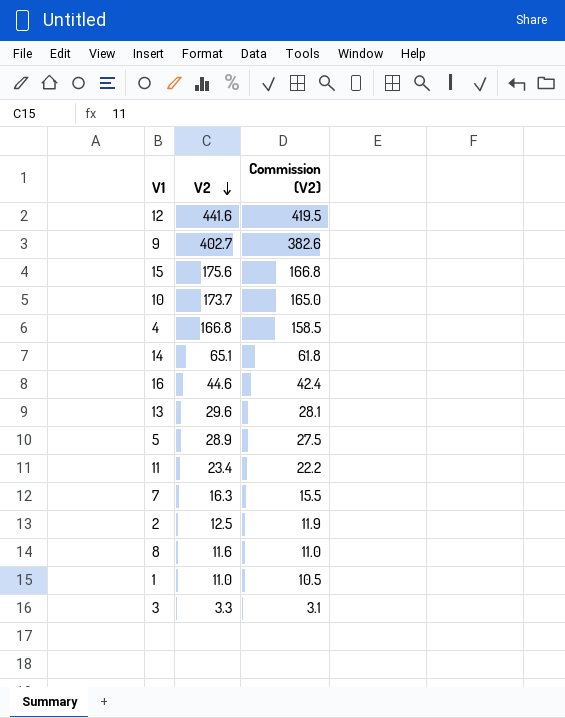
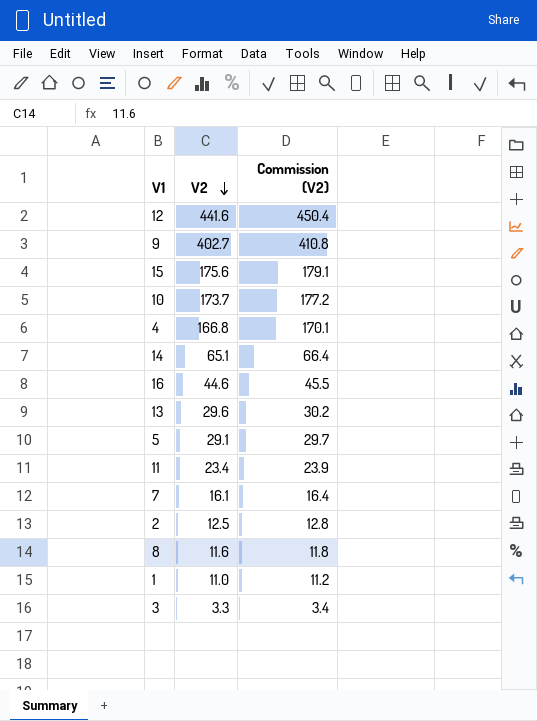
column Commission (V2) | formula: [V2] * 0.95 -> [V2] * 1.02
5 | V2: 28.9 -> 29.1
7 | V2: 16.3 -> 16.1

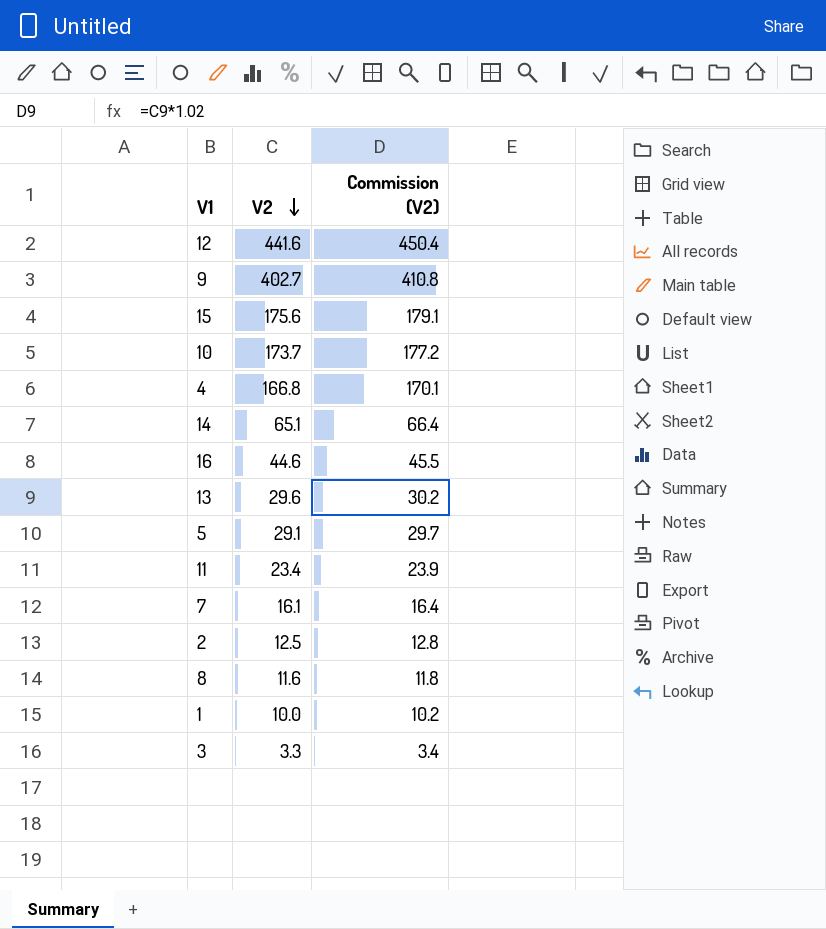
1 | V2: 11.0 -> 10.0
1 | Commission (V2): 11.2 -> 10.2

